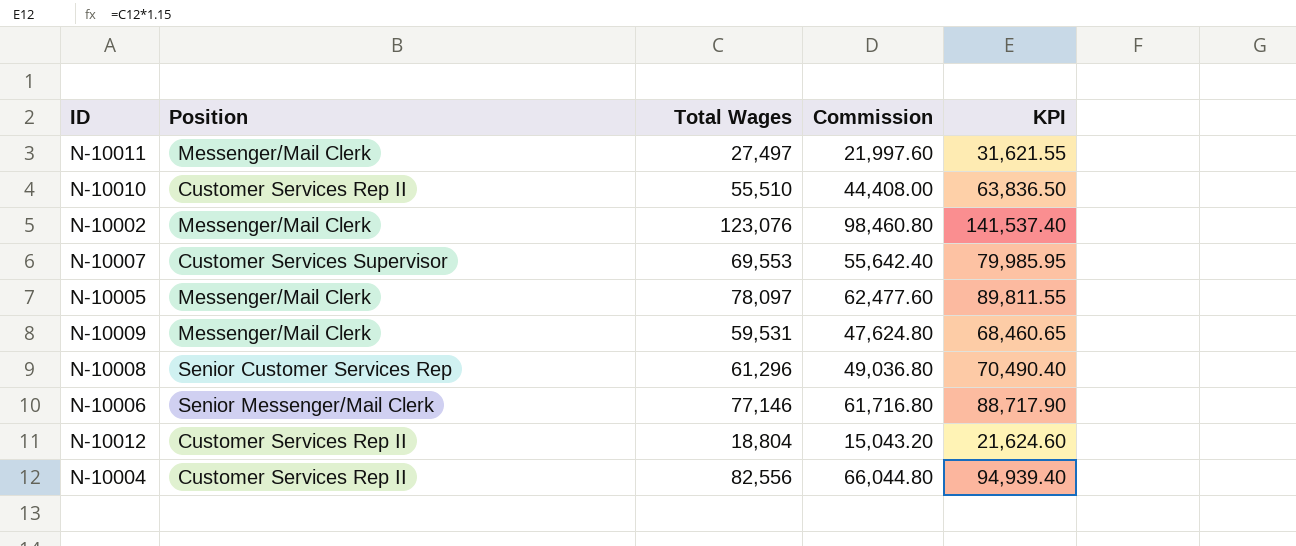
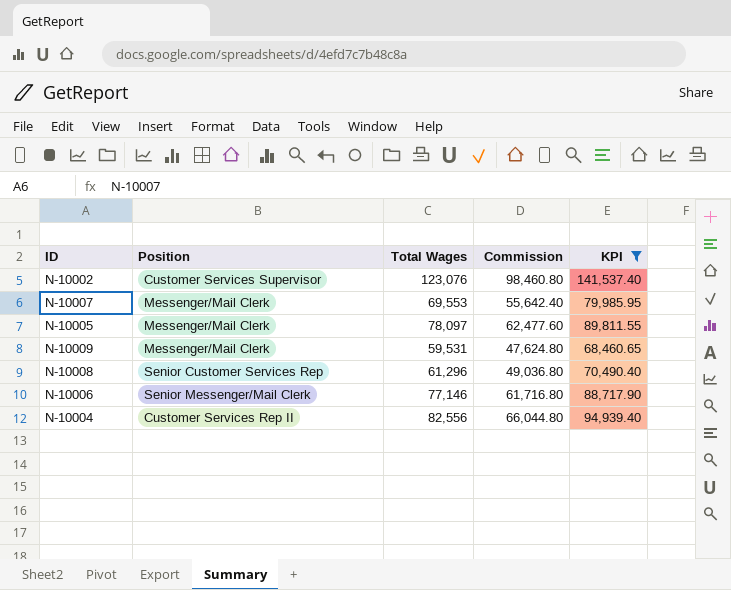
filter: none -> KPI >= 68,460.65
N-10002 | Position: Messenger/Mail Clerk -> Customer Services Supervisor
N-10007 | Position: Customer Services Supervisor -> Messenger/Mail Clerk

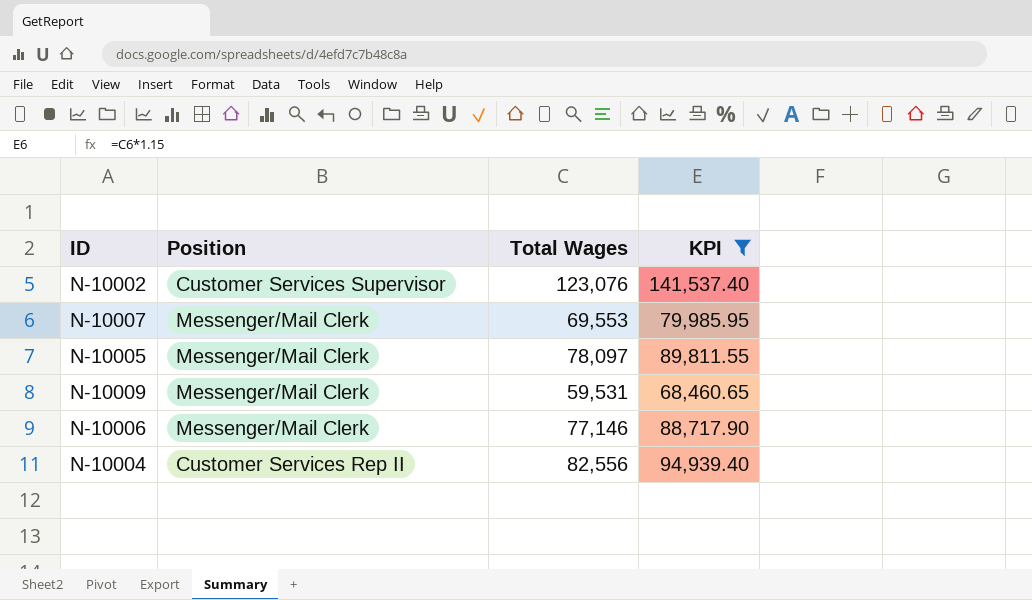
column Commission | formula: [Total Wages] * 0.8 -> none
row N-10008: Senior Customer Services Rep | 61,296 | 49,036.80 | 70,490.40 -> none
N-10006 | Position: Senior Messenger/Mail Clerk -> Messenger/Mail Clerk

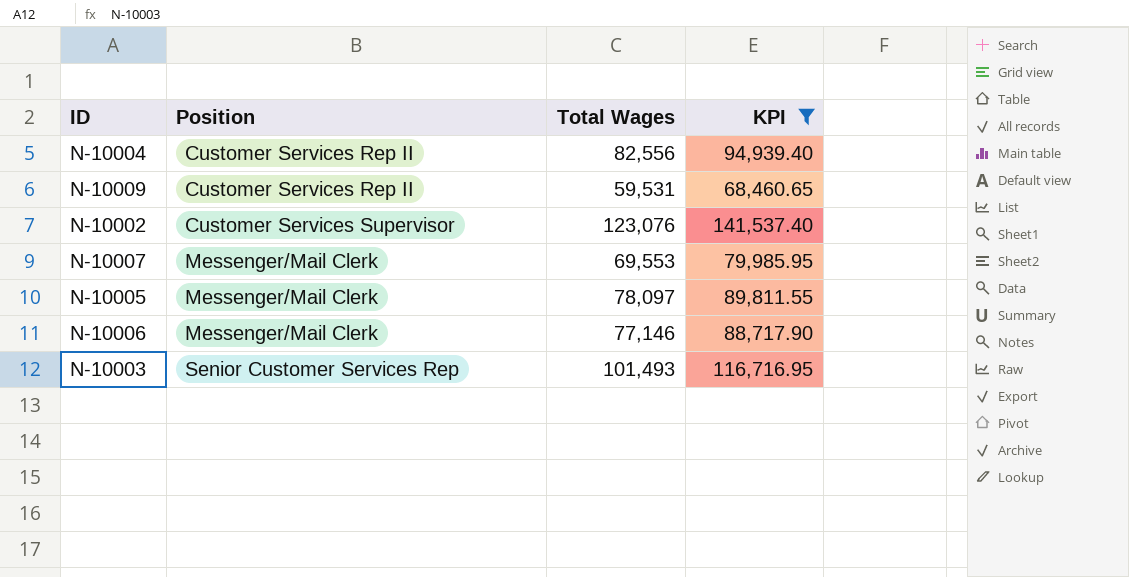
row order: none -> Position ascending
N-10009 | Position: Messenger/Mail Clerk -> Customer Services Rep II
row N-10003: none -> Senior Customer Services Rep | 101,493 | 116,716.95

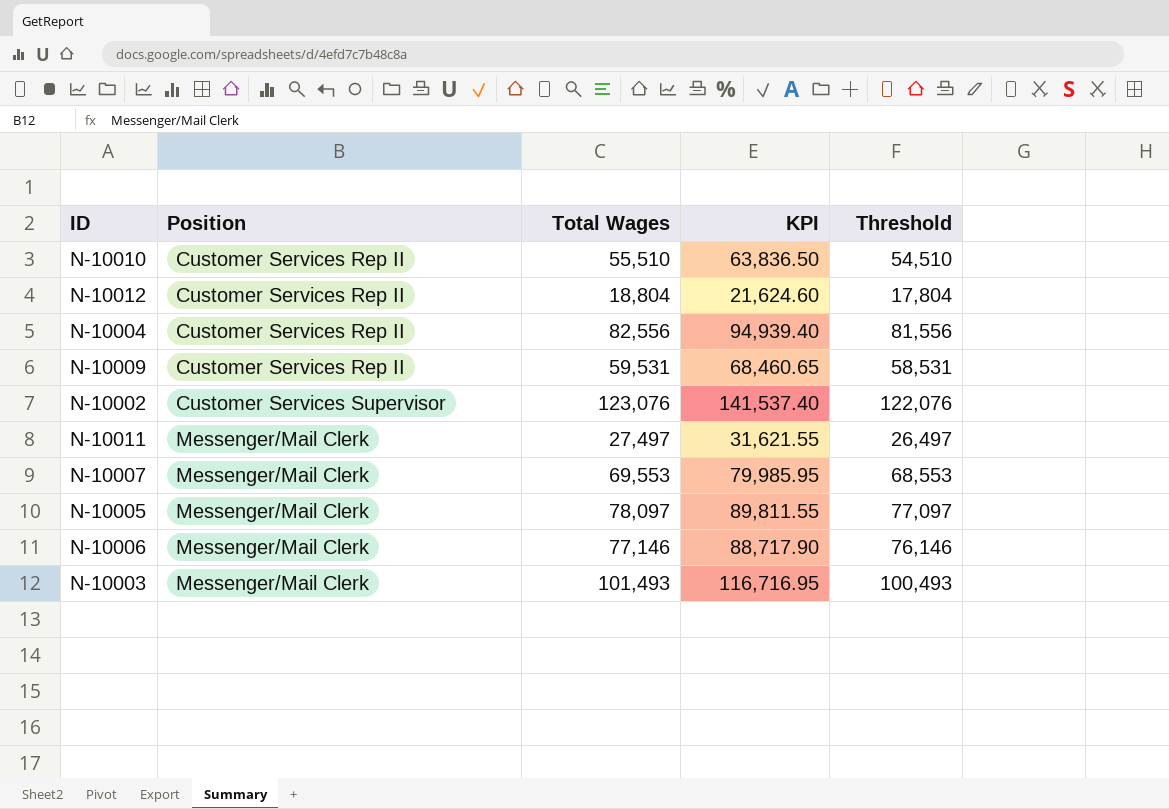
filter: KPI >= 68,460.65 -> none
column Threshold | formula: none -> [Total Wages] - 1000
N-10003 | Position: Senior Customer Services Rep -> Messenger/Mail Clerk

